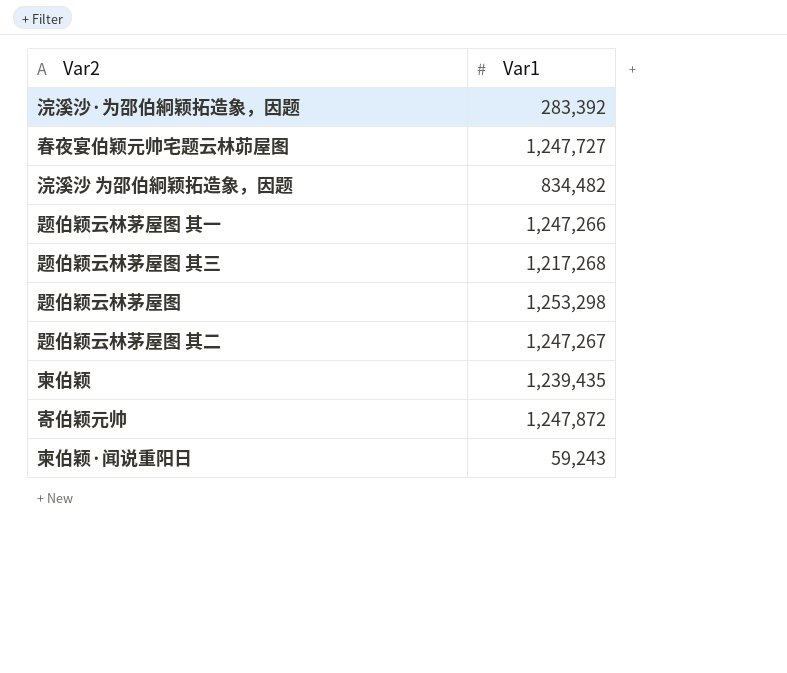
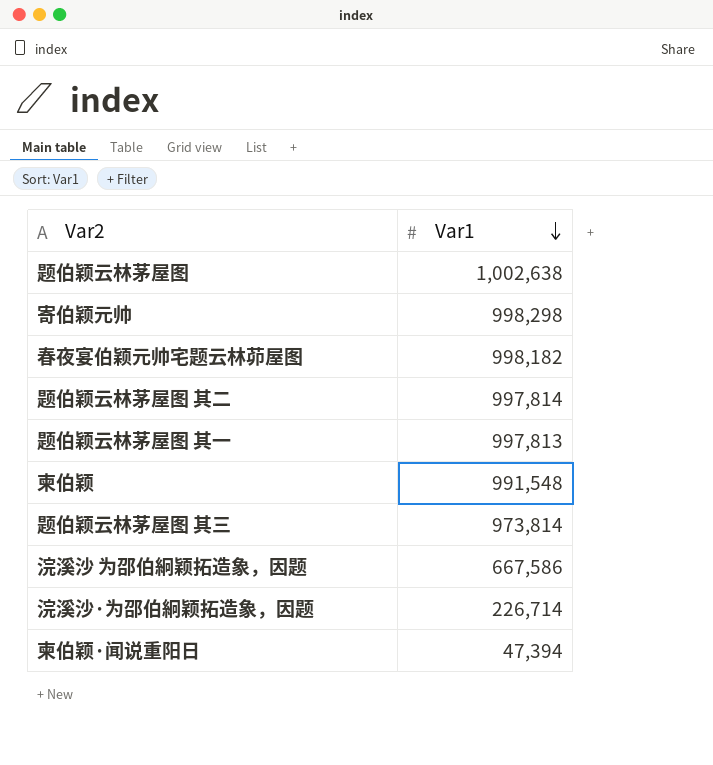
row order: none -> Var1 descending
题伯颖云林茅屋图 | Var1: 1,253,298 -> 1,002,638
寄伯颖元帅 | Var1: 1,247,872 -> 998,298
春夜宴伯颖元帅宅题云林茆屋图 | Var1: 1,247,727 -> 998,182
题伯颖云林茅屋图 其二 | Var1: 1,247,267 -> 997,814
题伯颖云林茅屋图 其一 | Var1: 1,247,266 -> 997,813
柬伯颖 | Var1: 1,239,435 -> 991,548
题伯颖云林茅屋图 其三 | Var1: 1,217,268 -> 973,814
浣溪沙 为邵伯絅颖拓造象，因题 | Var1: 834,482 -> 667,586
浣溪沙·为邵伯絅颖拓造象，因题 | Var1: 283,392 -> 226,714
柬伯颖·闻说重阳日 | Var1: 59,243 -> 47,394

